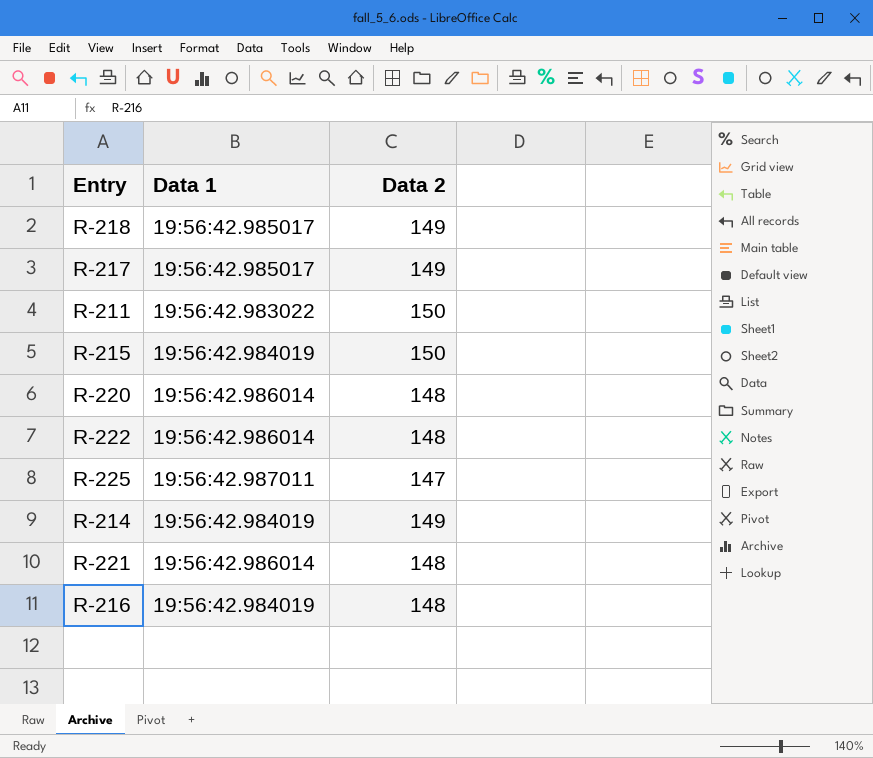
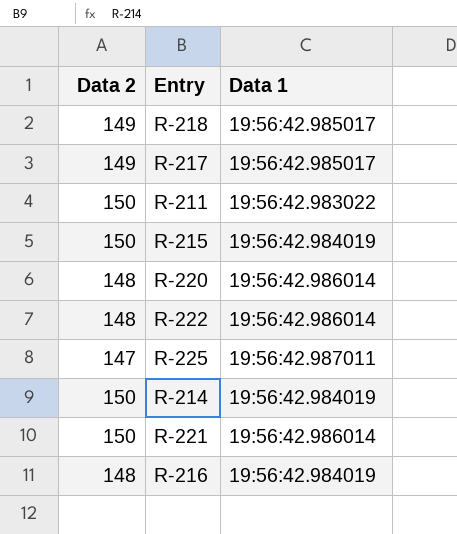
column Data 2 | position: 3 -> 1
R-214 | Data 2: 149 -> 150
R-221 | Data 2: 148 -> 150

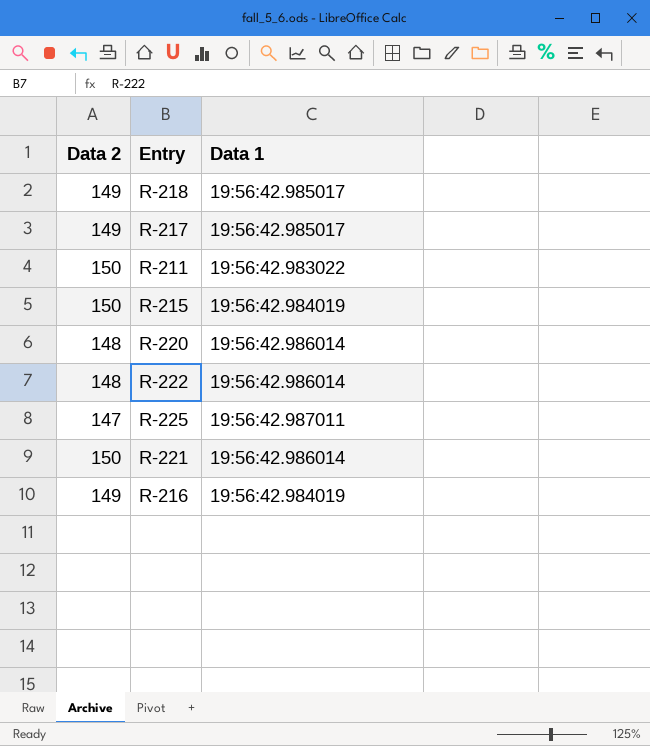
row R-214: 150 | 19:56:42.984019 -> none
R-216 | Data 2: 148 -> 149

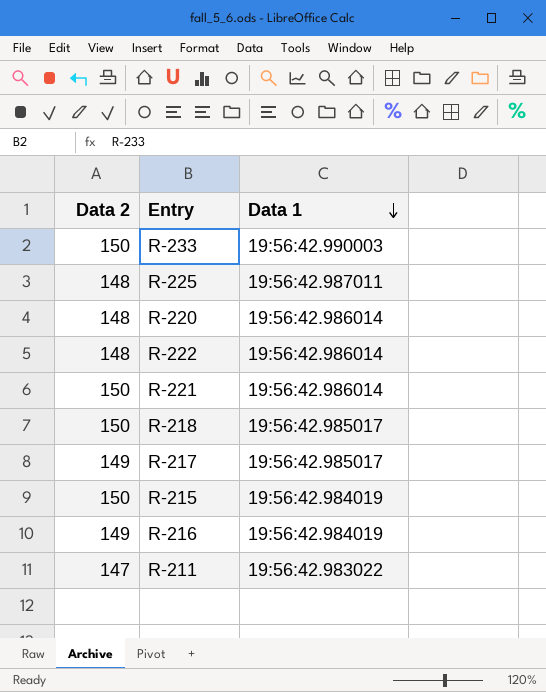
row order: none -> Data 1 descending
row R-233: none -> 150 | 19:56:42.990003
R-225 | Data 2: 147 -> 148
R-218 | Data 2: 149 -> 150
R-211 | Data 2: 150 -> 147

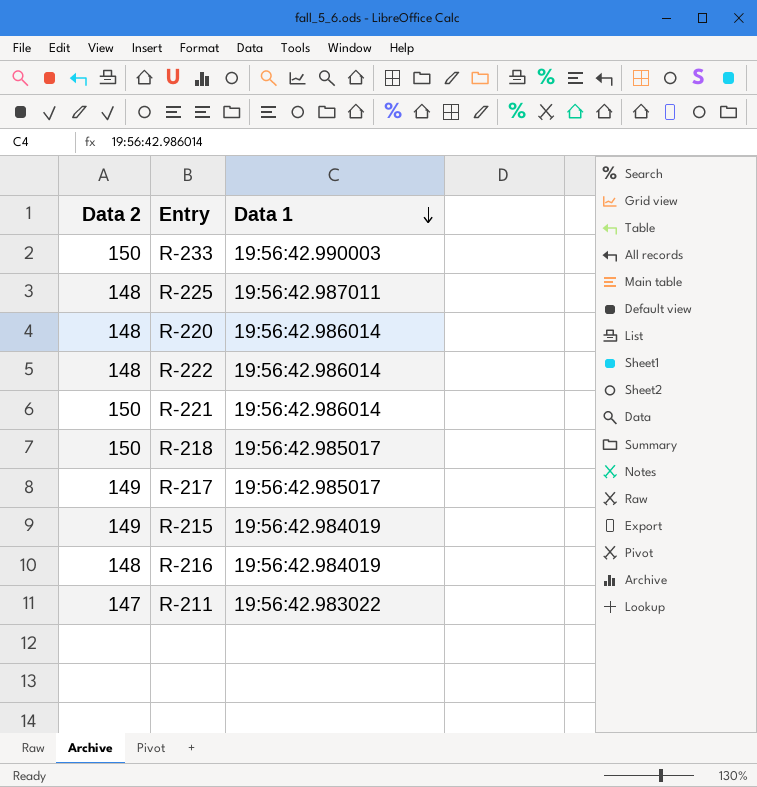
R-215 | Data 2: 150 -> 149
R-216 | Data 2: 149 -> 148

